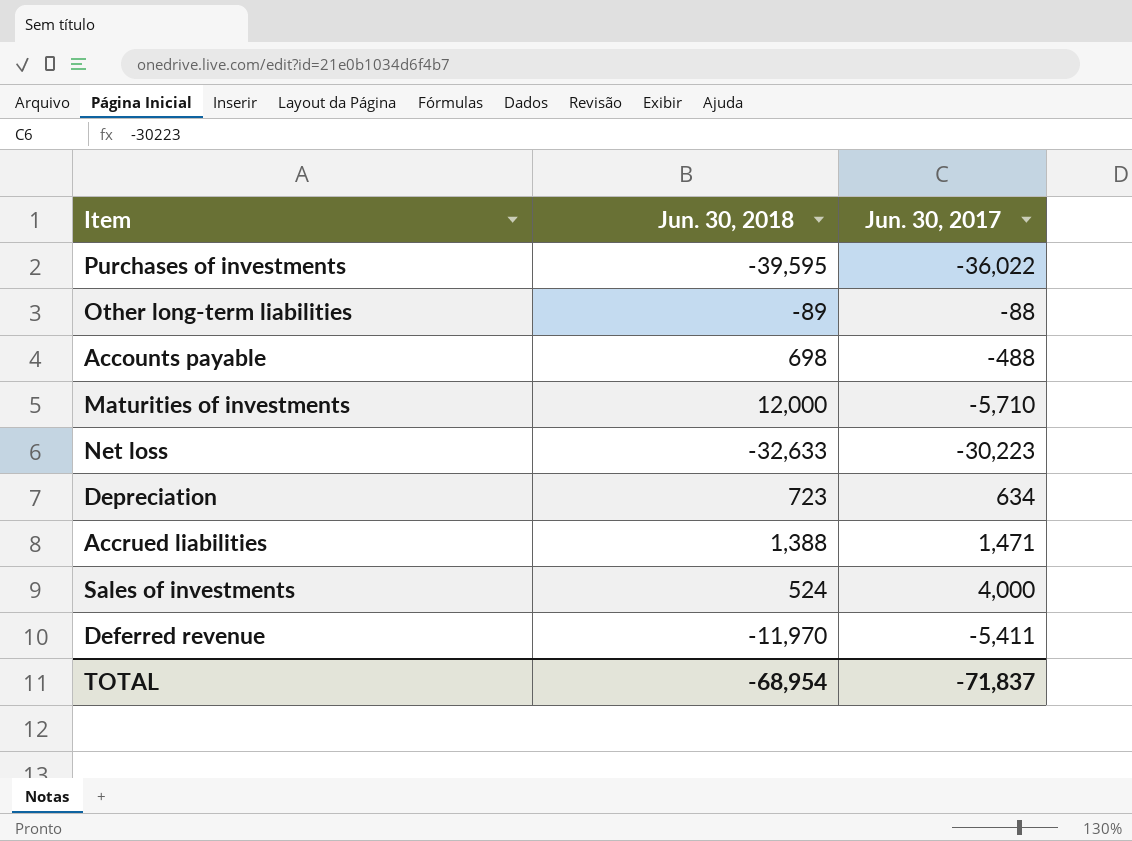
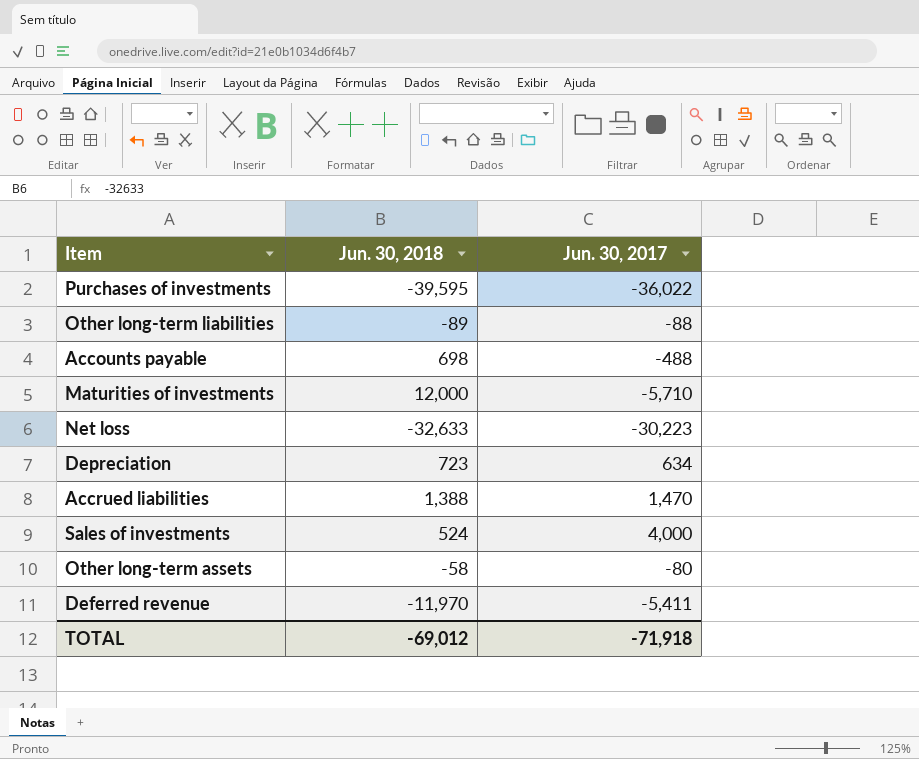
Accrued liabilities | Jun. 30, 2017: 1,471 -> 1,470
row Other long-term assets: none -> -58 | -80
TOTAL | Jun. 30, 2018: -68,954 -> -69,012
TOTAL | Jun. 30, 2017: -71,837 -> -71,918

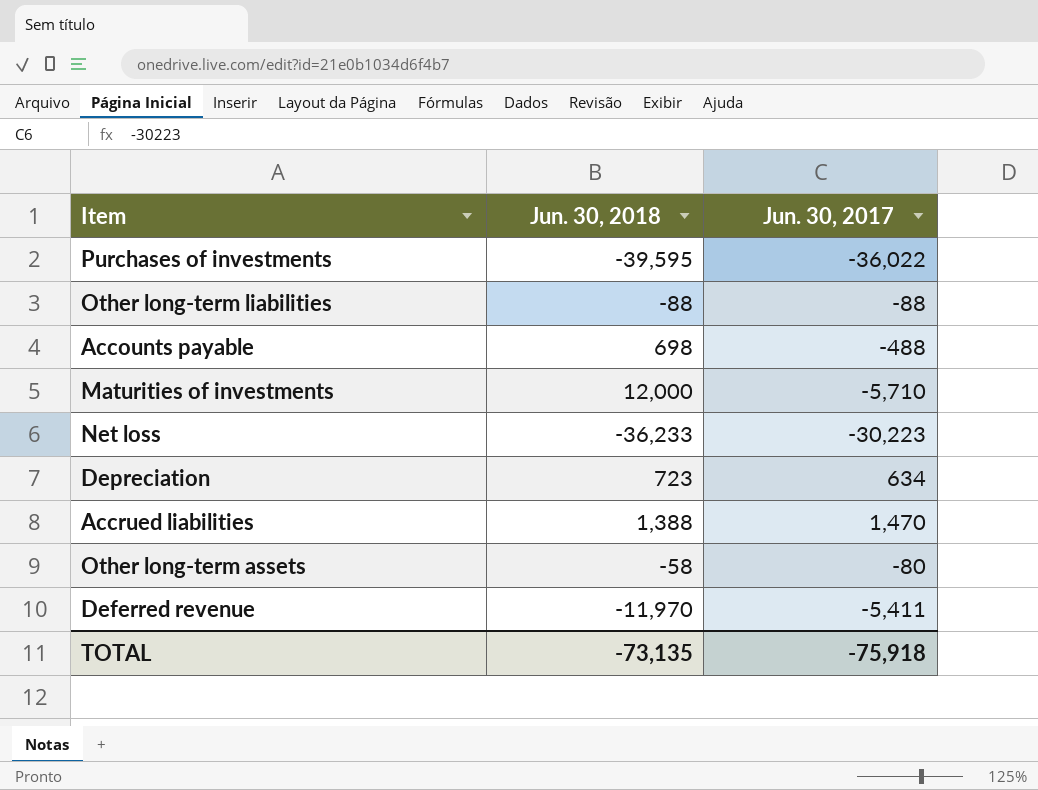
row Sales of investments: 524 | 4,000 -> none
Other long-term liabilities | Jun. 30, 2018: -89 -> -88
Net loss | Jun. 30, 2018: -32,633 -> -36,233
TOTAL | Jun. 30, 2018: -69,012 -> -73,135
TOTAL | Jun. 30, 2017: -71,918 -> -75,918

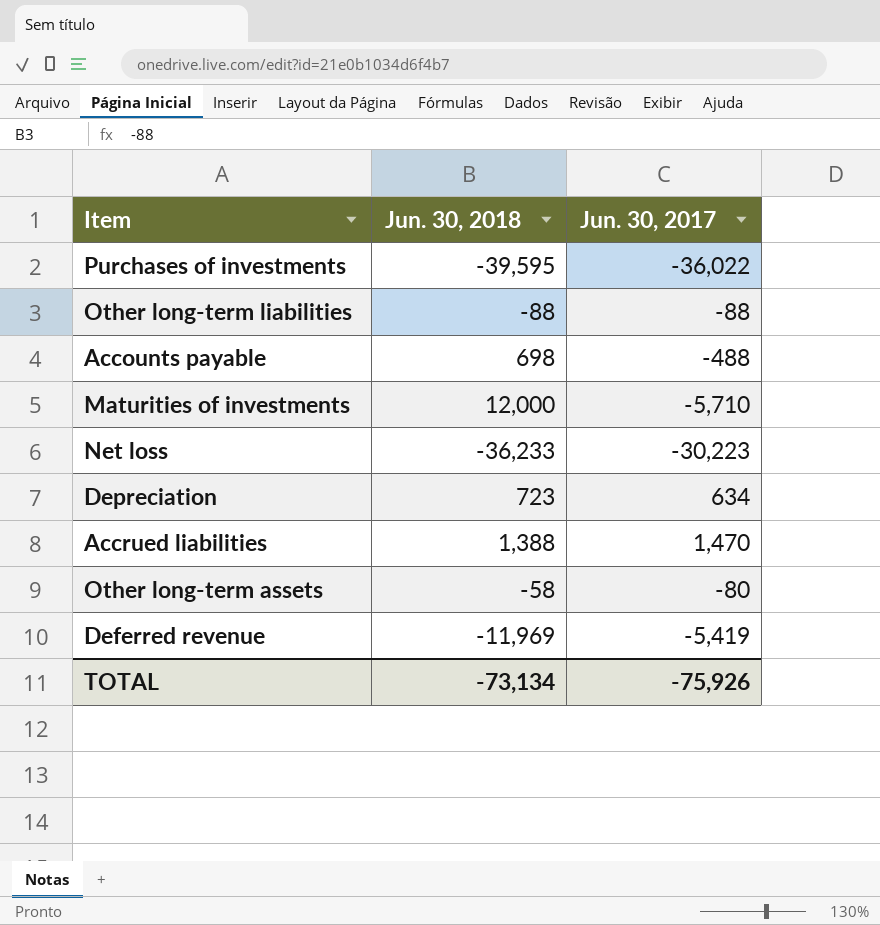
Deferred revenue | Jun. 30, 2018: -11,970 -> -11,969
Deferred revenue | Jun. 30, 2017: -5,411 -> -5,419
TOTAL | Jun. 30, 2018: -73,135 -> -73,134
TOTAL | Jun. 30, 2017: -75,918 -> -75,926

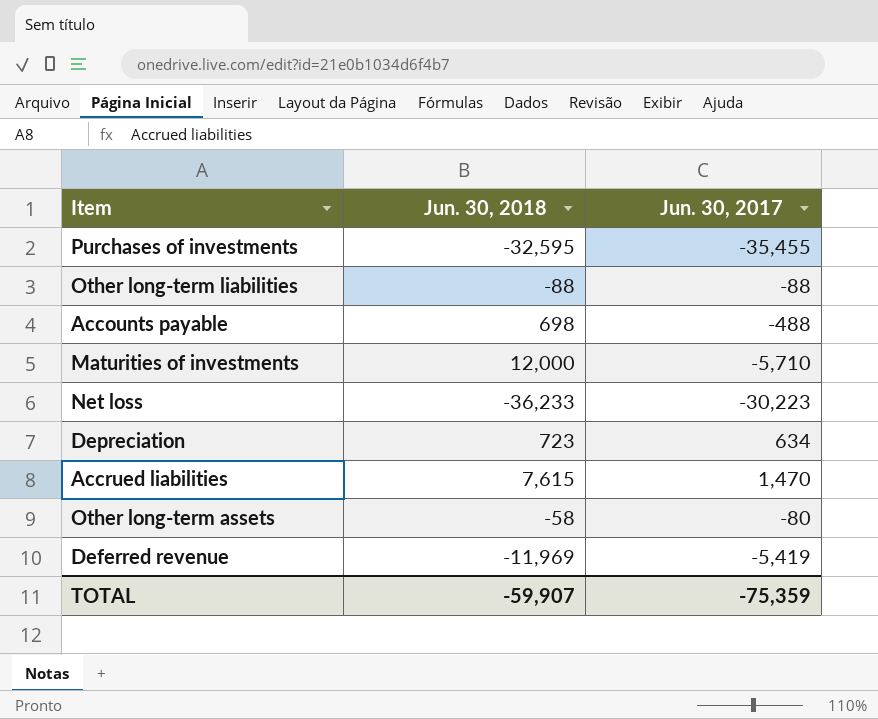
Purchases of investments | Jun. 30, 2018: -39,595 -> -32,595
Purchases of investments | Jun. 30, 2017: -36,022 -> -35,455
Accrued liabilities | Jun. 30, 2018: 1,388 -> 7,615
TOTAL | Jun. 30, 2018: -73,134 -> -59,907
TOTAL | Jun. 30, 2017: -75,926 -> -75,359

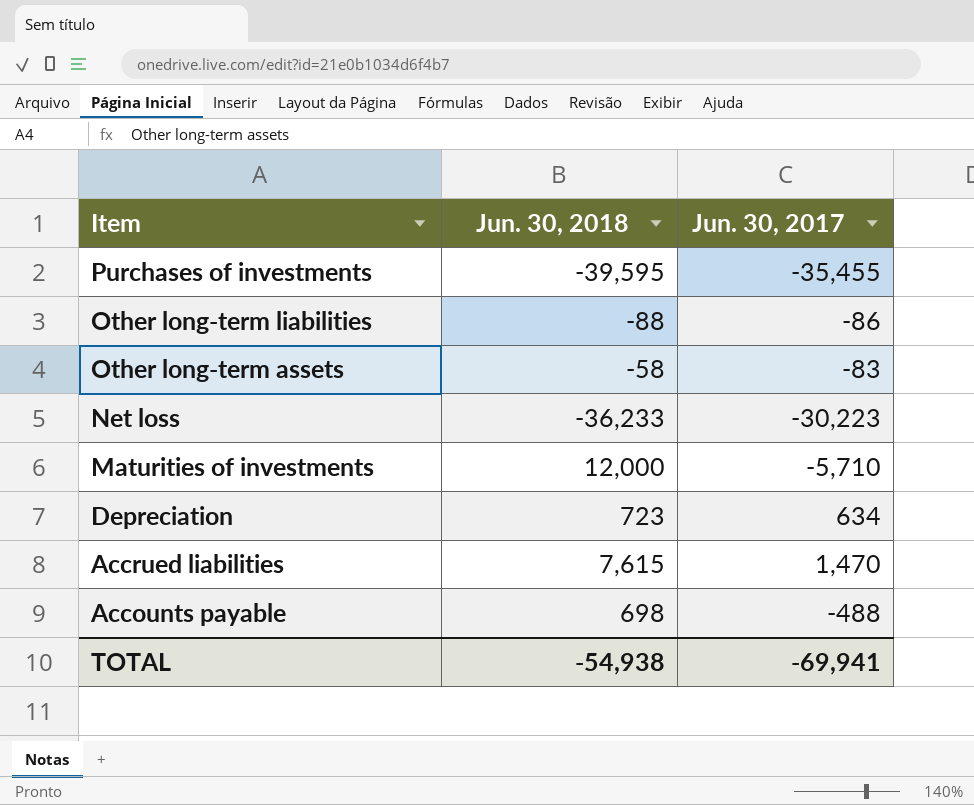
row order: none -> Item descending
row Deferred revenue: -11,969 | -5,419 -> none
Purchases of investments | Jun. 30, 2018: -32,595 -> -39,595
Other long-term liabilities | Jun. 30, 2017: -88 -> -86
Other long-term assets | Jun. 30, 2017: -80 -> -83
TOTAL | Jun. 30, 2018: -59,907 -> -54,938
TOTAL | Jun. 30, 2017: -75,359 -> -69,941

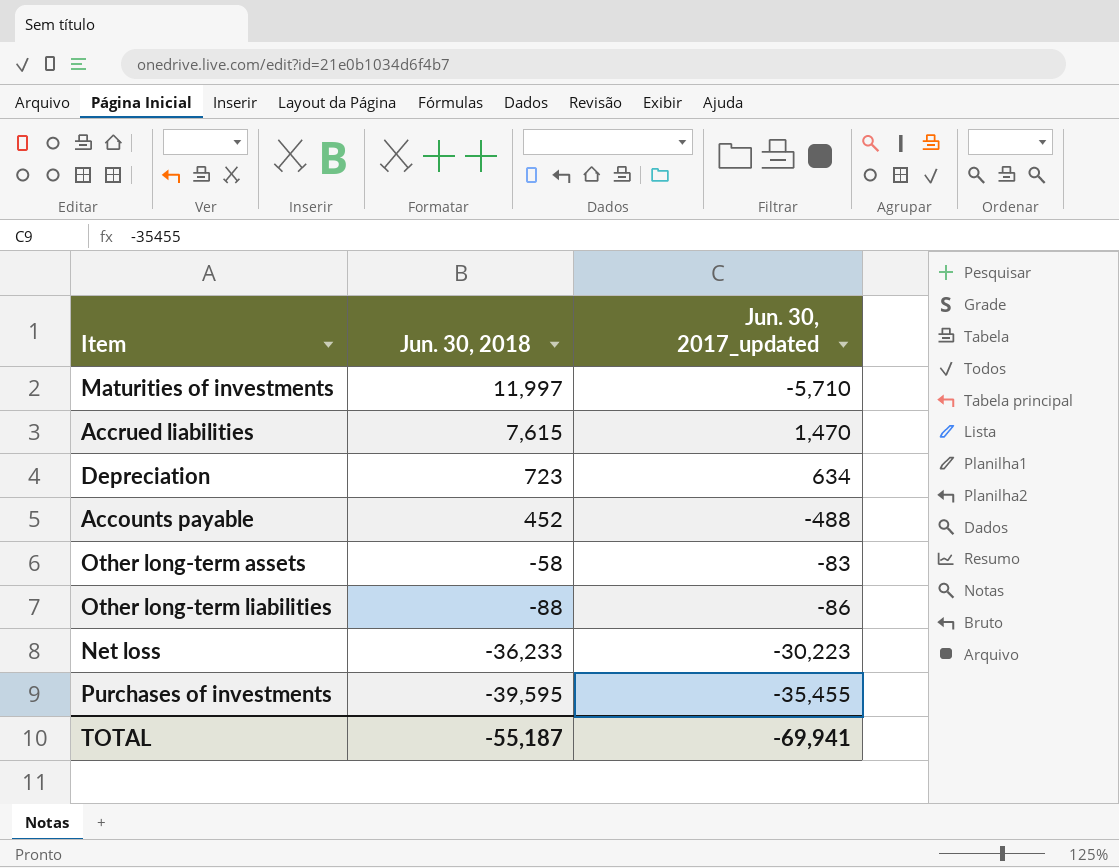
row order: Item descending -> Jun. 30, 2018 descending
column name: Jun. 30, 2017 -> Jun. 30, 2017_updated
Maturities of investments | Jun. 30, 2018: 12,000 -> 11,997
Accounts payable | Jun. 30, 2018: 698 -> 452
TOTAL | Jun. 30, 2018: -54,938 -> -55,187

